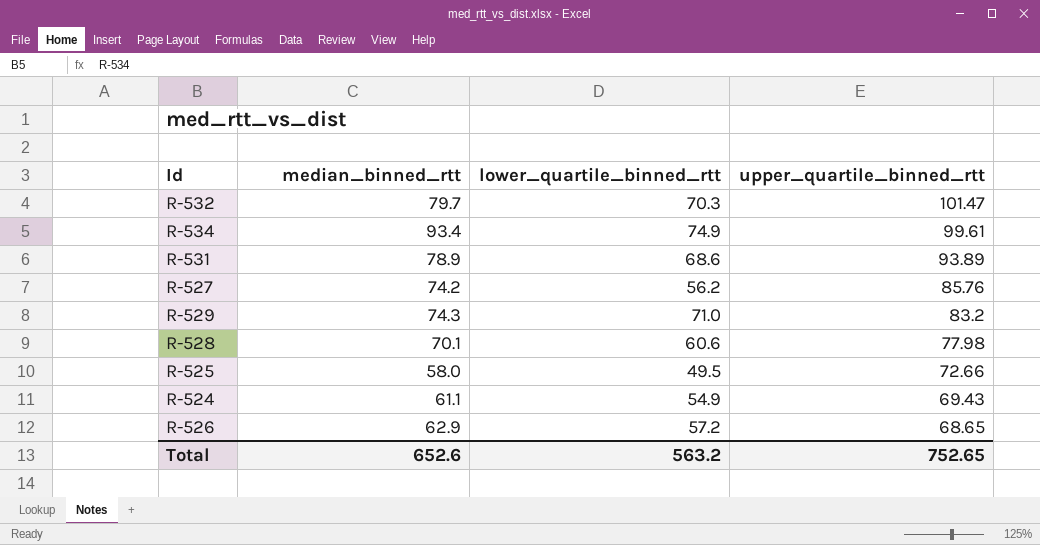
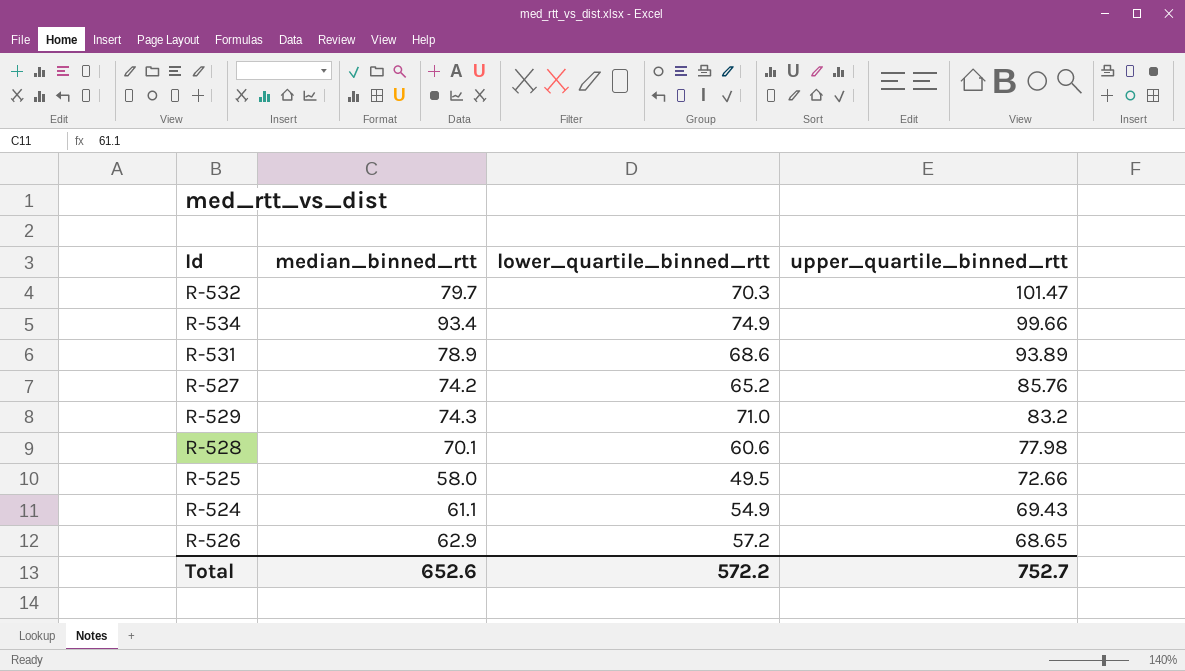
R-534 | upper_quartile_binned_rtt: 99.61 -> 99.66
R-527 | lower_quartile_binned_rtt: 56.2 -> 65.2
Total | lower_quartile_binned_rtt: 563.2 -> 572.2
Total | upper_quartile_binned_rtt: 752.65 -> 752.7

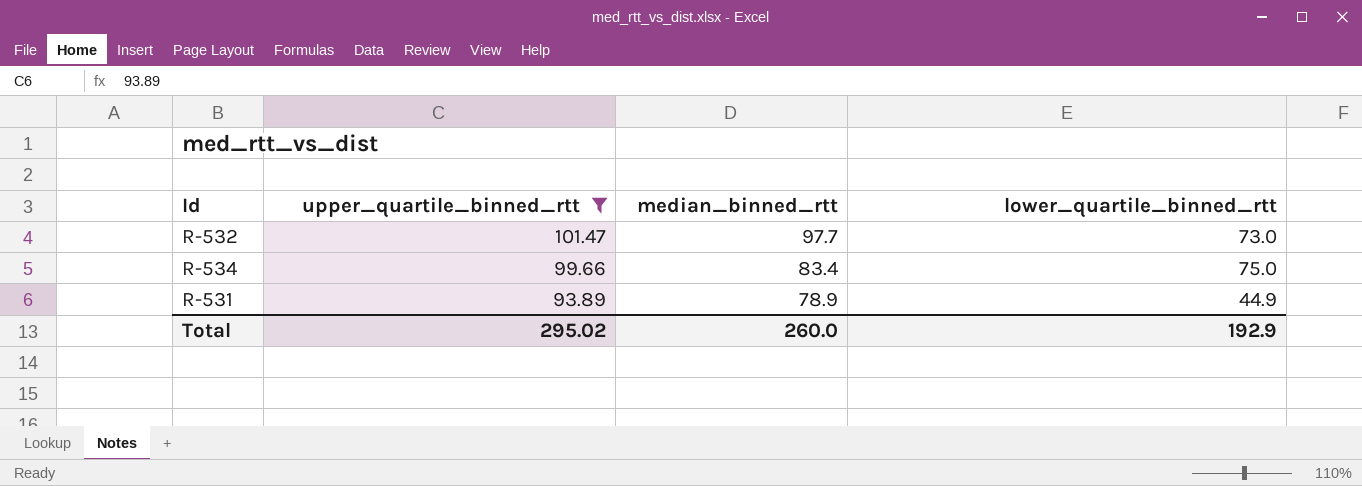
filter: none -> upper_quartile_binned_rtt >= 93.89
column upper_quartile_binned_rtt | position: 4 -> 2
R-532 | median_binned_rtt: 79.7 -> 97.7
R-532 | lower_quartile_binned_rtt: 70.3 -> 73.0
R-534 | median_binned_rtt: 93.4 -> 83.4
R-534 | lower_quartile_binned_rtt: 74.9 -> 75.0
R-531 | lower_quartile_binned_rtt: 68.6 -> 44.9
Total | upper_quartile_binned_rtt: 752.7 -> 295.02
Total | median_binned_rtt: 652.6 -> 260.0
Total | lower_quartile_binned_rtt: 572.2 -> 192.9

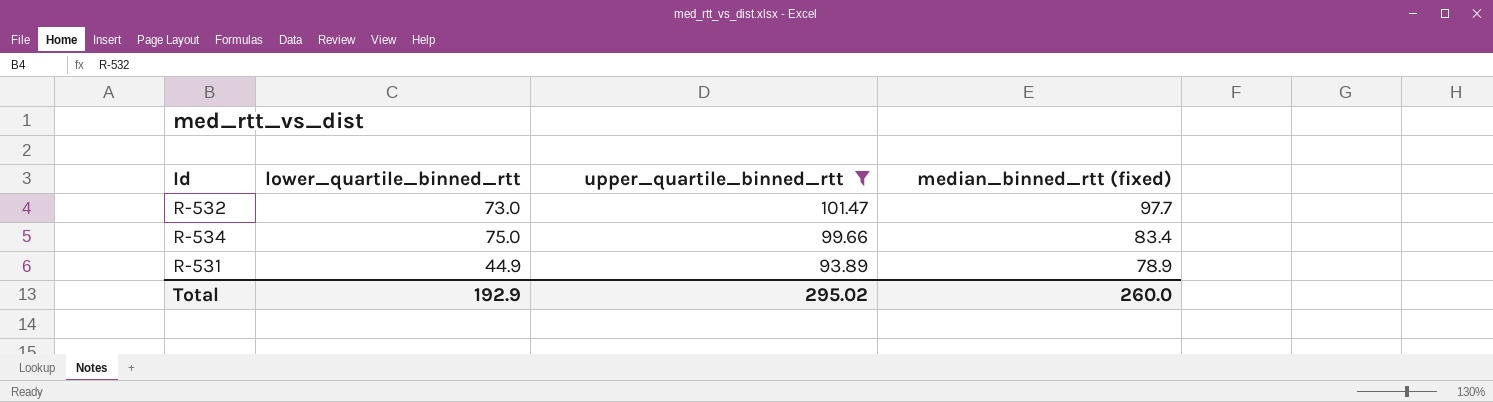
column lower_quartile_binned_rtt | position: 4 -> 2
column name: median_binned_rtt -> median_binned_rtt (fixed)

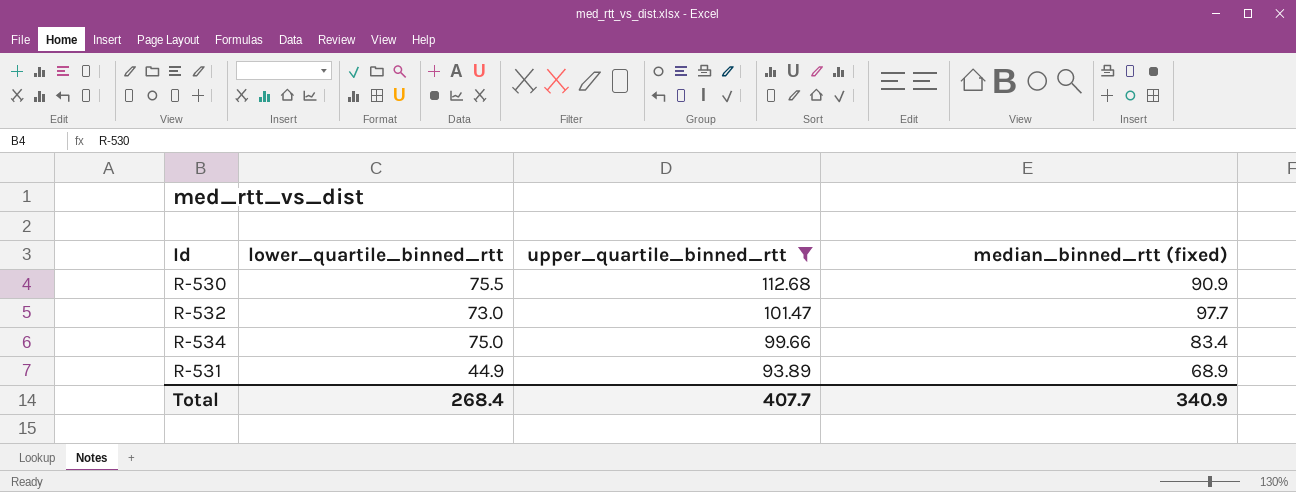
row R-530: none -> 75.5 | 112.68 | 90.9
R-531 | median_binned_rtt (fixed): 78.9 -> 68.9
Total | lower_quartile_binned_rtt: 192.9 -> 268.4
Total | upper_quartile_binned_rtt: 295.02 -> 407.7
Total | median_binned_rtt (fixed): 260.0 -> 340.9

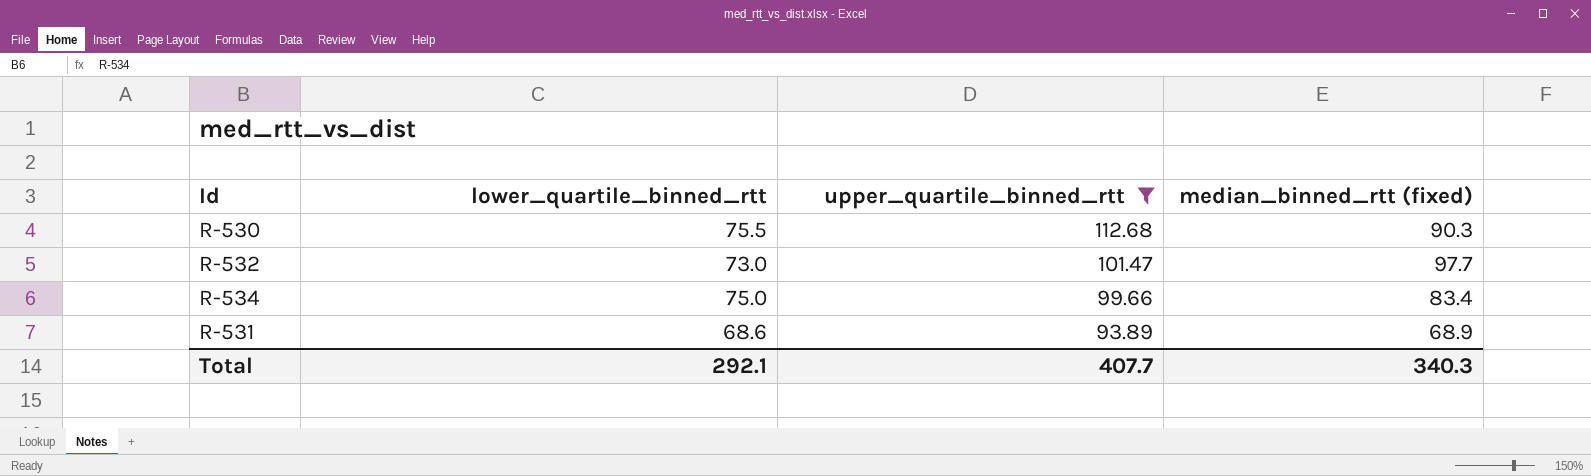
R-530 | median_binned_rtt (fixed): 90.9 -> 90.3
R-531 | lower_quartile_binned_rtt: 44.9 -> 68.6
Total | lower_quartile_binned_rtt: 268.4 -> 292.1
Total | median_binned_rtt (fixed): 340.9 -> 340.3

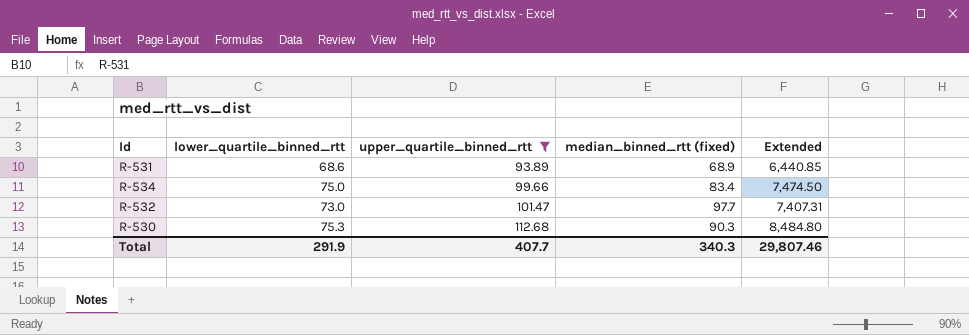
row order: upper_quartile_binned_rtt descending -> upper_quartile_binned_rtt ascending
column Extended | formula: none -> [lower_quartile_binned_rtt] * [upper_quartile_binned_rtt]
R-530 | lower_quartile_binned_rtt: 75.5 -> 75.3
Total | lower_quartile_binned_rtt: 292.1 -> 291.9

